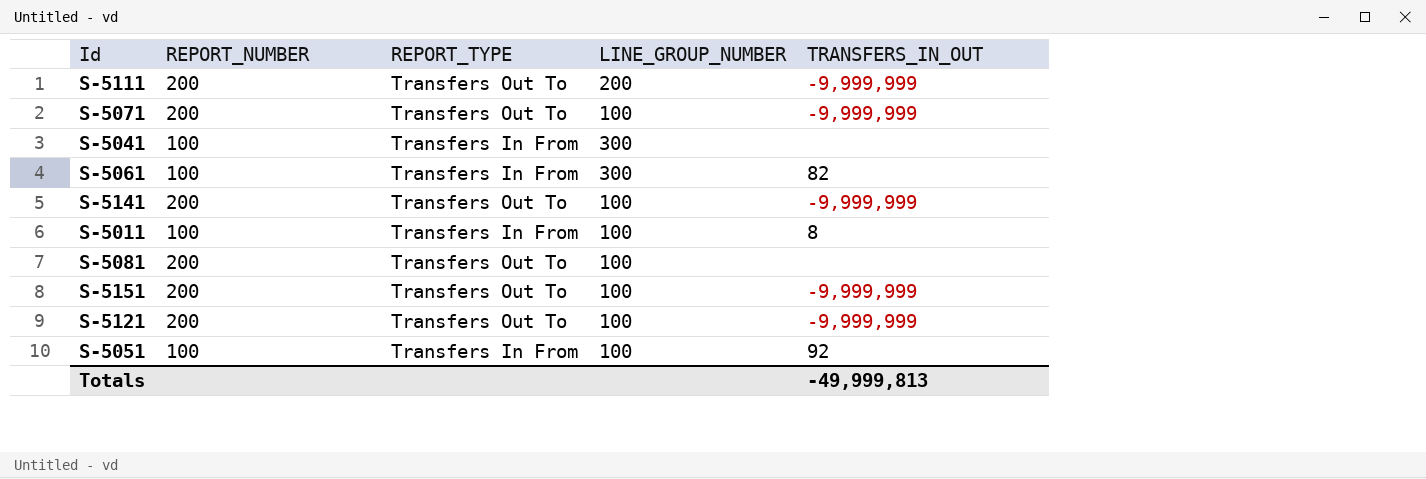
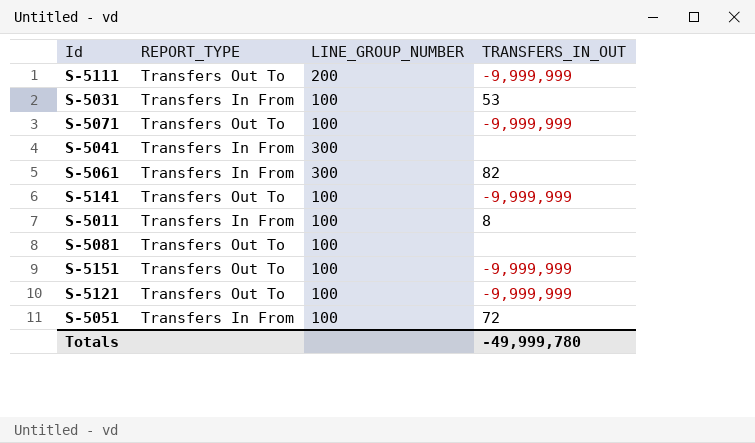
column REPORT_NUMBER | position: 2 -> none
row S-5031: none -> Transfers In From | 100 | 53
S-5051 | TRANSFERS_IN_OUT: 92 -> 72
Totals | TRANSFERS_IN_OUT: -49,999,813 -> -49,999,780

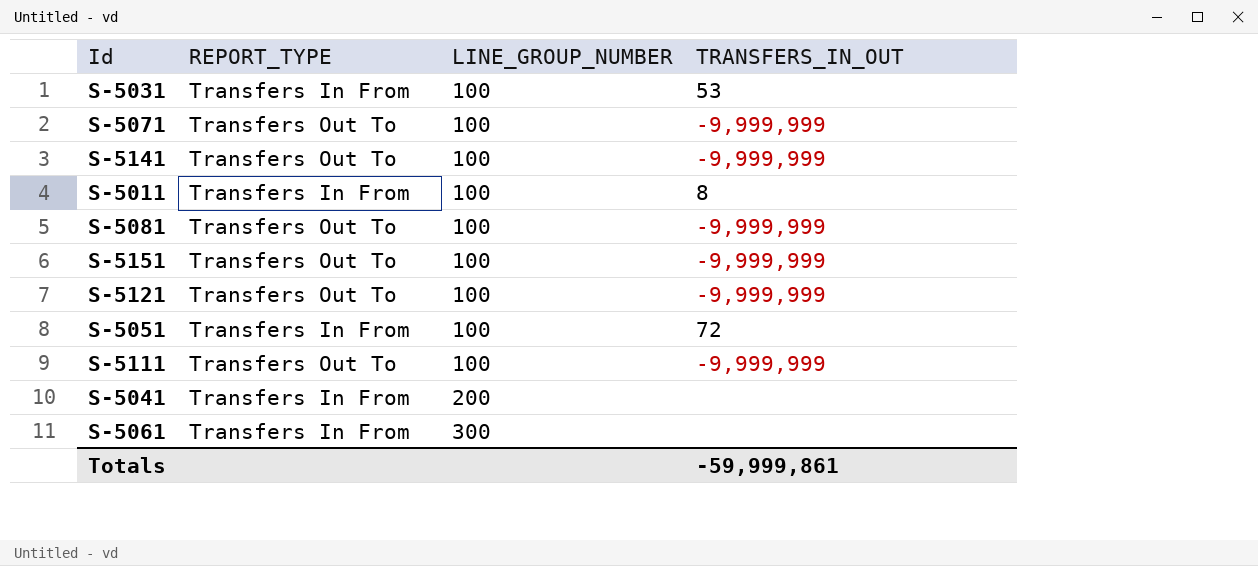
row order: none -> LINE_GROUP_NUMBER ascending
S-5081 | TRANSFERS_IN_OUT: none -> -9,999,999
S-5111 | LINE_GROUP_NUMBER: 200 -> 100
S-5041 | LINE_GROUP_NUMBER: 300 -> 200
S-5061 | TRANSFERS_IN_OUT: 82 -> none
Totals | TRANSFERS_IN_OUT: -49,999,780 -> -59,999,861

